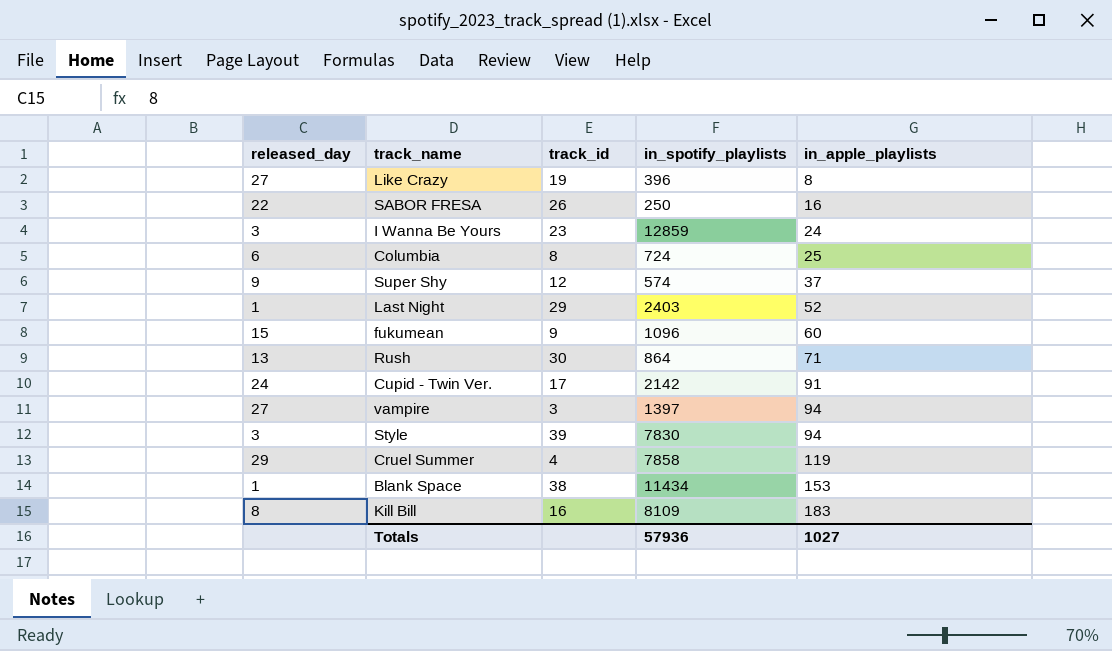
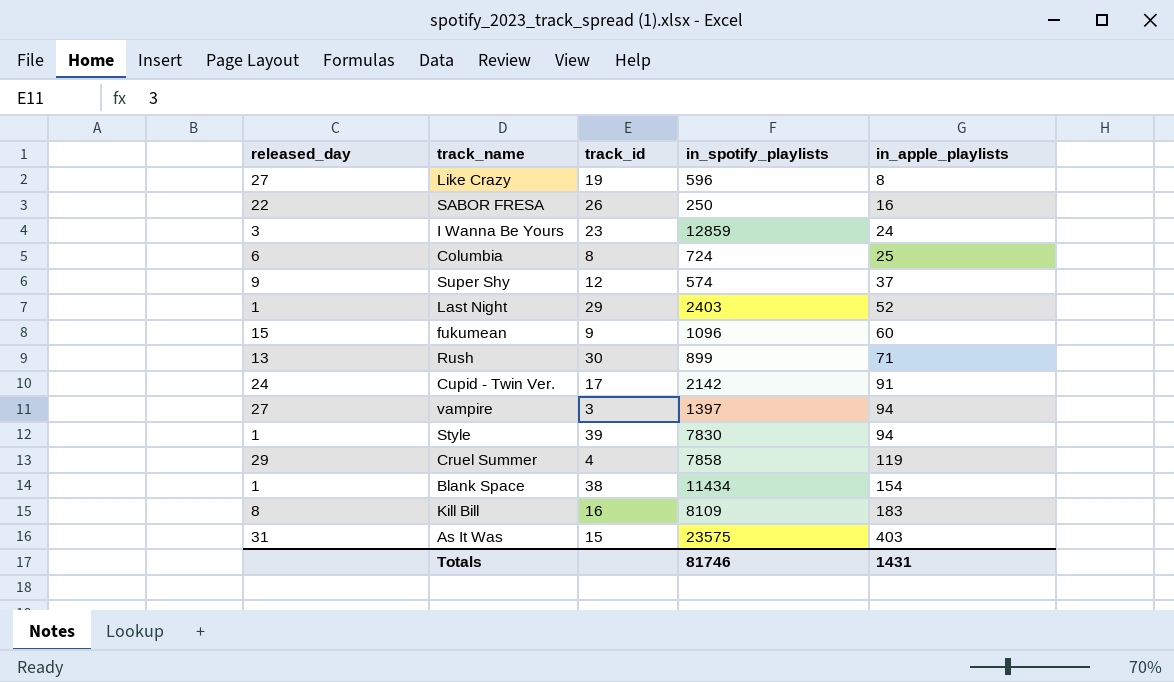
Like Crazy | in_spotify_playlists: 396 -> 596
Rush | in_spotify_playlists: 864 -> 899
Style | released_day: 3 -> 1
Blank Space | in_apple_playlists: 153 -> 154
row As It Was: none -> 31 | 15 | 23575 | 403
Totals | in_spotify_playlists: 57936 -> 81746
Totals | in_apple_playlists: 1027 -> 1431

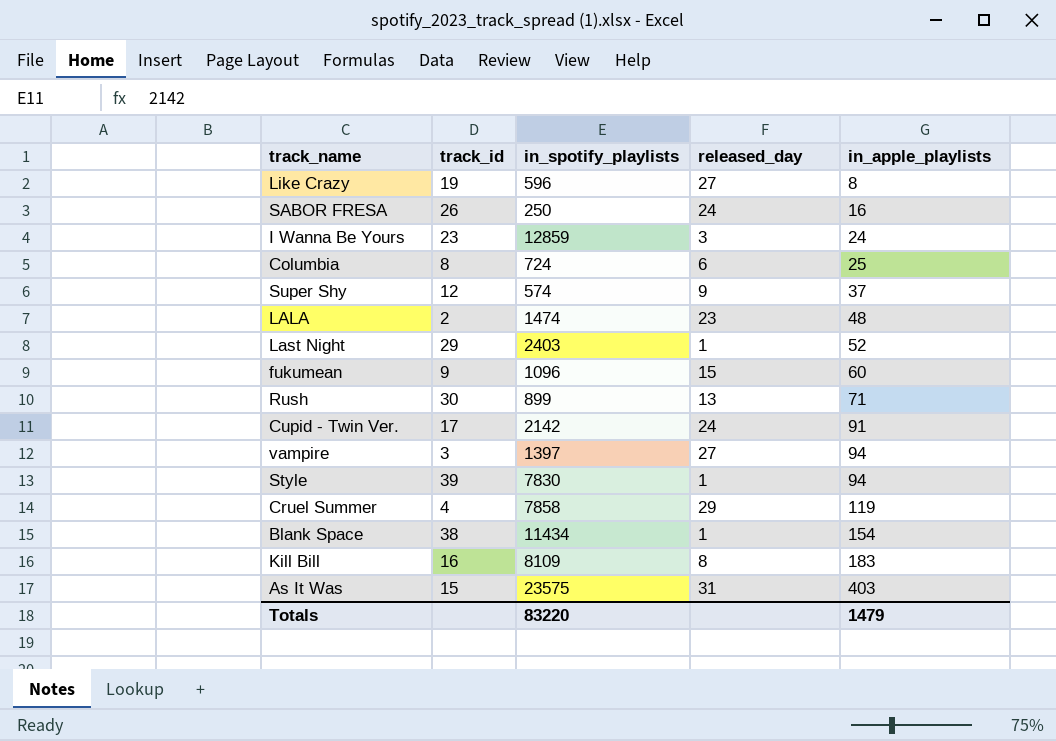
column released_day | position: 1 -> 4
SABOR FRESA | released_day: 22 -> 24
row LALA: none -> 2 | 1474 | 23 | 48
Totals | in_spotify_playlists: 81746 -> 83220
Totals | in_apple_playlists: 1431 -> 1479

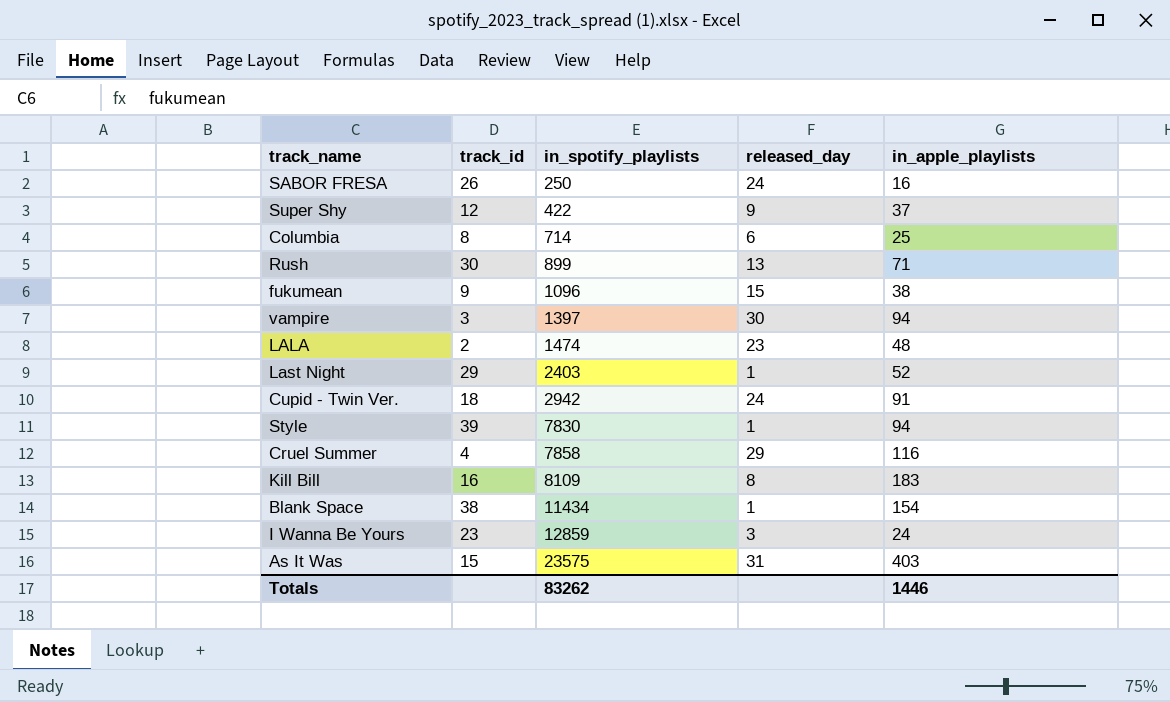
row order: in_apple_playlists ascending -> in_spotify_playlists ascending
row Like Crazy: 19 | 596 | 27 | 8 -> none
Super Shy | in_spotify_playlists: 574 -> 422
Columbia | in_spotify_playlists: 724 -> 714
fukumean | in_apple_playlists: 60 -> 38
vampire | released_day: 27 -> 30
Cupid - Twin Ver. | track_id: 17 -> 18
Cupid - Twin Ver. | in_spotify_playlists: 2142 -> 2942
Cruel Summer | in_apple_playlists: 119 -> 116
Totals | in_spotify_playlists: 83220 -> 83262
Totals | in_apple_playlists: 1479 -> 1446

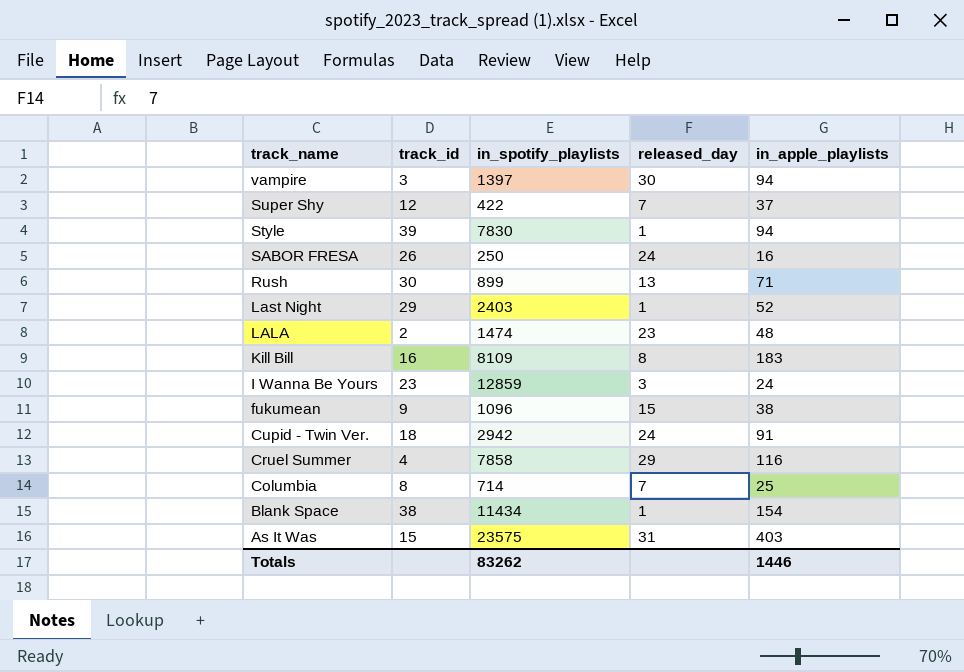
row order: in_spotify_playlists ascending -> track_name descending
Super Shy | released_day: 9 -> 7
Columbia | released_day: 6 -> 7

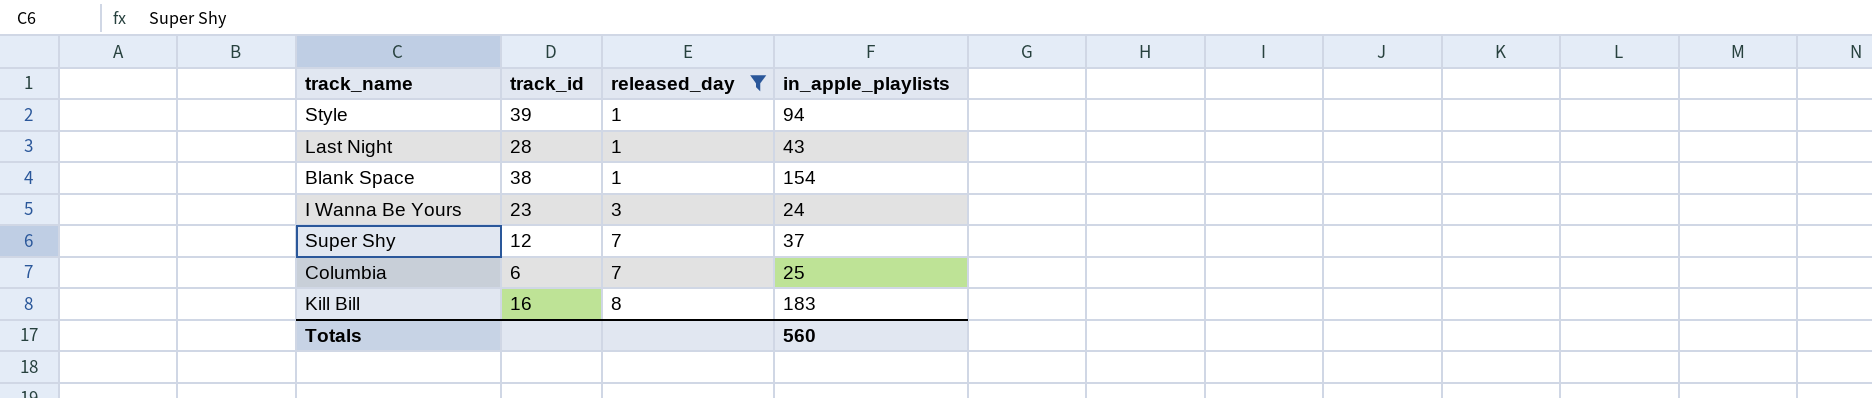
filter: none -> released_day <= 8
row order: track_name descending -> released_day ascending
column in_spotify_playlists | position: 3 -> none
Last Night | track_id: 29 -> 28
Last Night | in_apple_playlists: 52 -> 43
Columbia | track_id: 8 -> 6
Totals | in_apple_playlists: 1446 -> 560

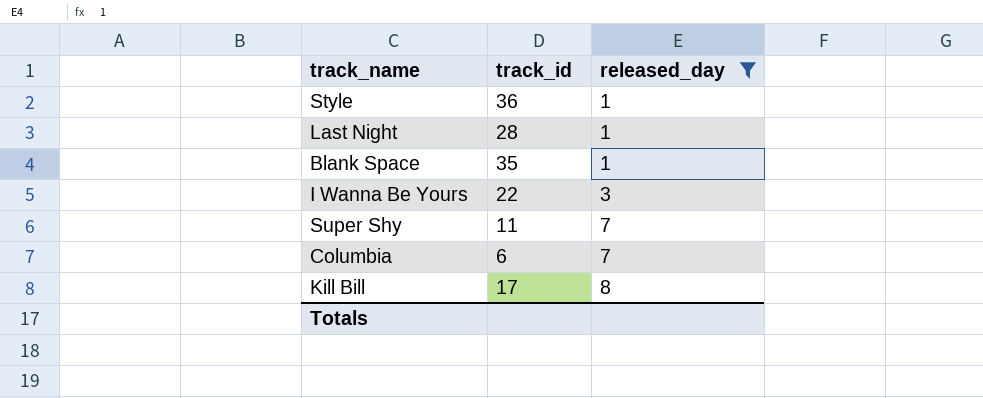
column in_apple_playlists | position: 4 -> none
Style | track_id: 39 -> 36
Blank Space | track_id: 38 -> 35
I Wanna Be Yours | track_id: 23 -> 22
Super Shy | track_id: 12 -> 11
Kill Bill | track_id: 16 -> 17

